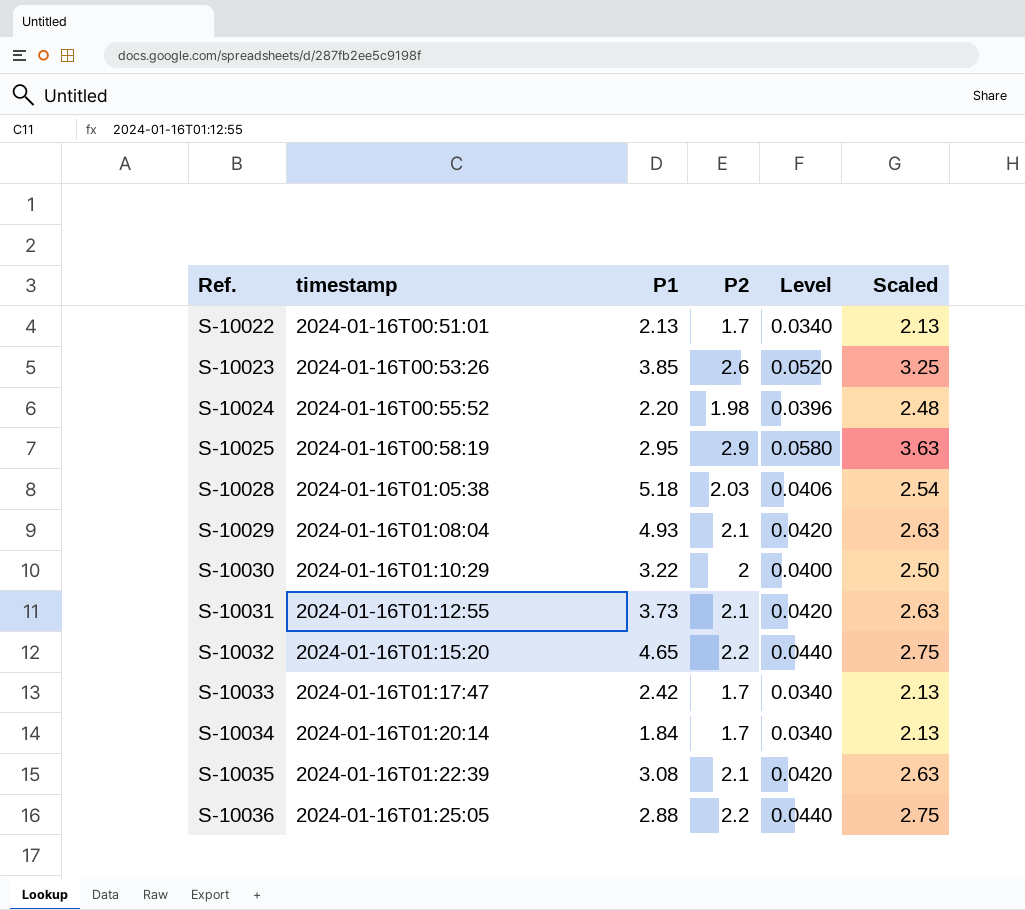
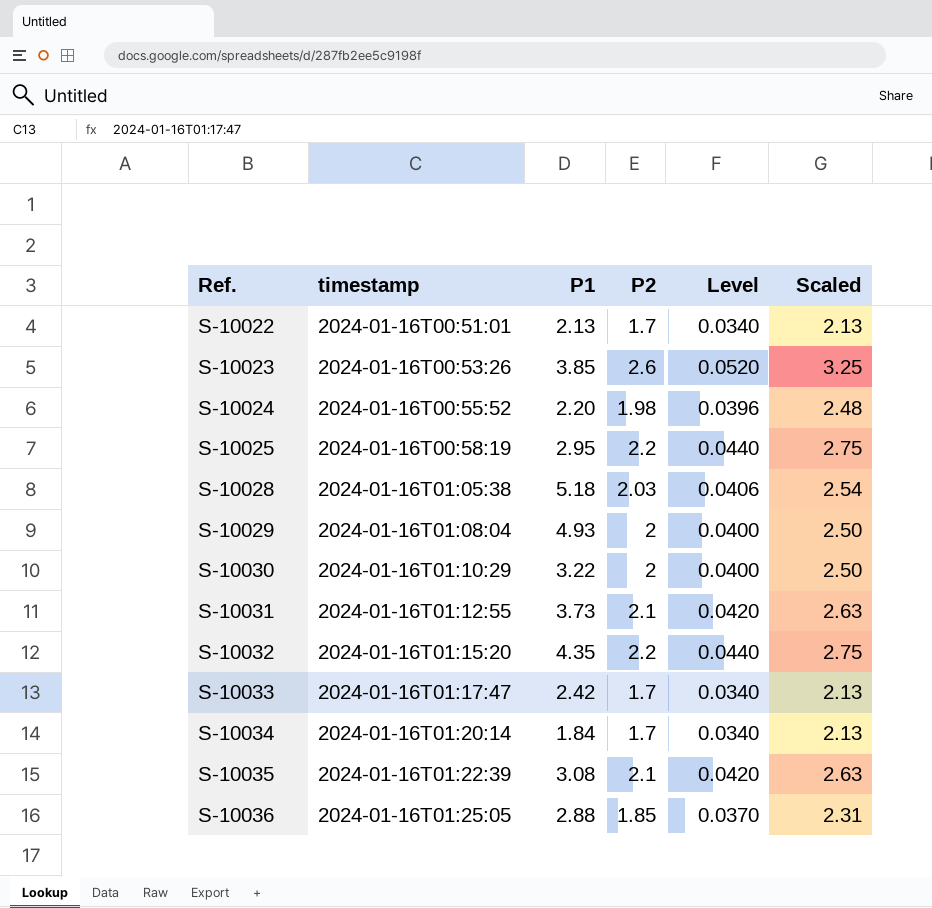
S-10025 | P2: 2.9 -> 2.2
S-10025 | Level: 0.0580 -> 0.0440
S-10025 | Scaled: 3.63 -> 2.75
S-10029 | P2: 2.1 -> 2
S-10029 | Level: 0.0420 -> 0.0400
S-10029 | Scaled: 2.63 -> 2.50
S-10032 | P1: 4.65 -> 4.35
S-10036 | P2: 2.2 -> 1.85
S-10036 | Level: 0.0440 -> 0.0370
S-10036 | Scaled: 2.75 -> 2.31

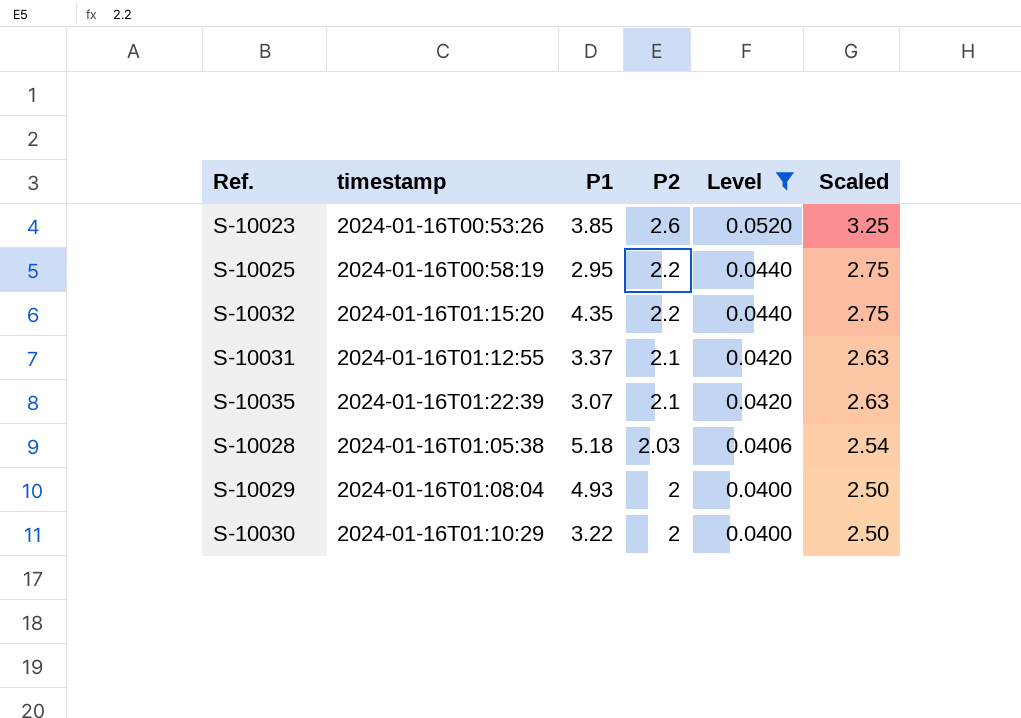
filter: none -> Level >= 0.0400
row order: Ref. ascending -> P2 descending
S-10031 | P1: 3.73 -> 3.37
S-10035 | P1: 3.08 -> 3.07

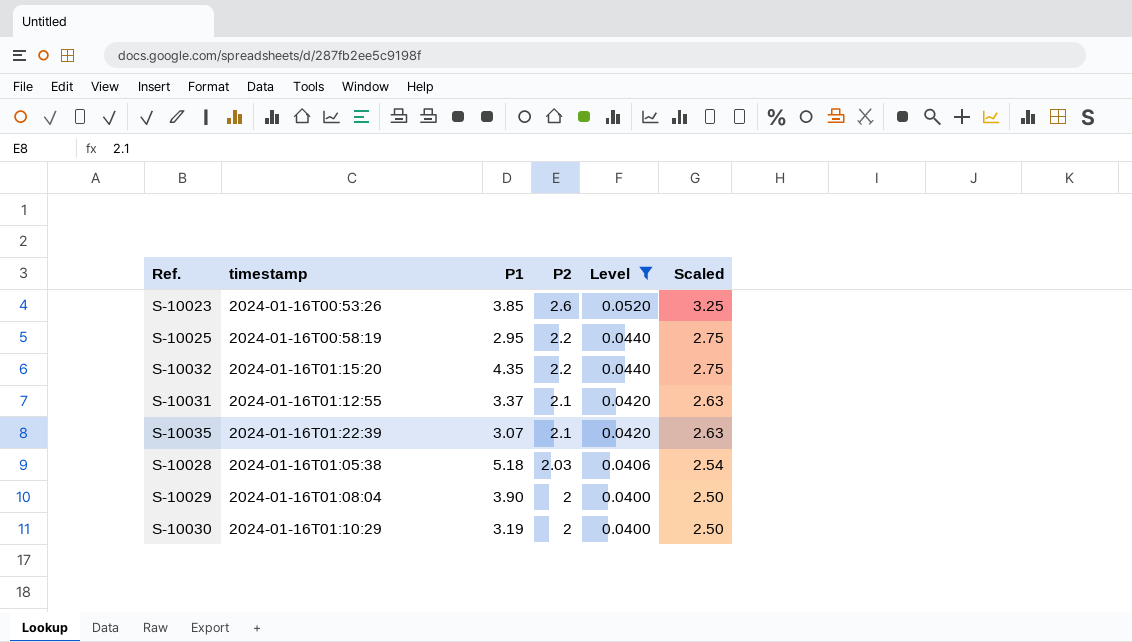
S-10029 | P1: 4.93 -> 3.90
S-10030 | P1: 3.22 -> 3.19

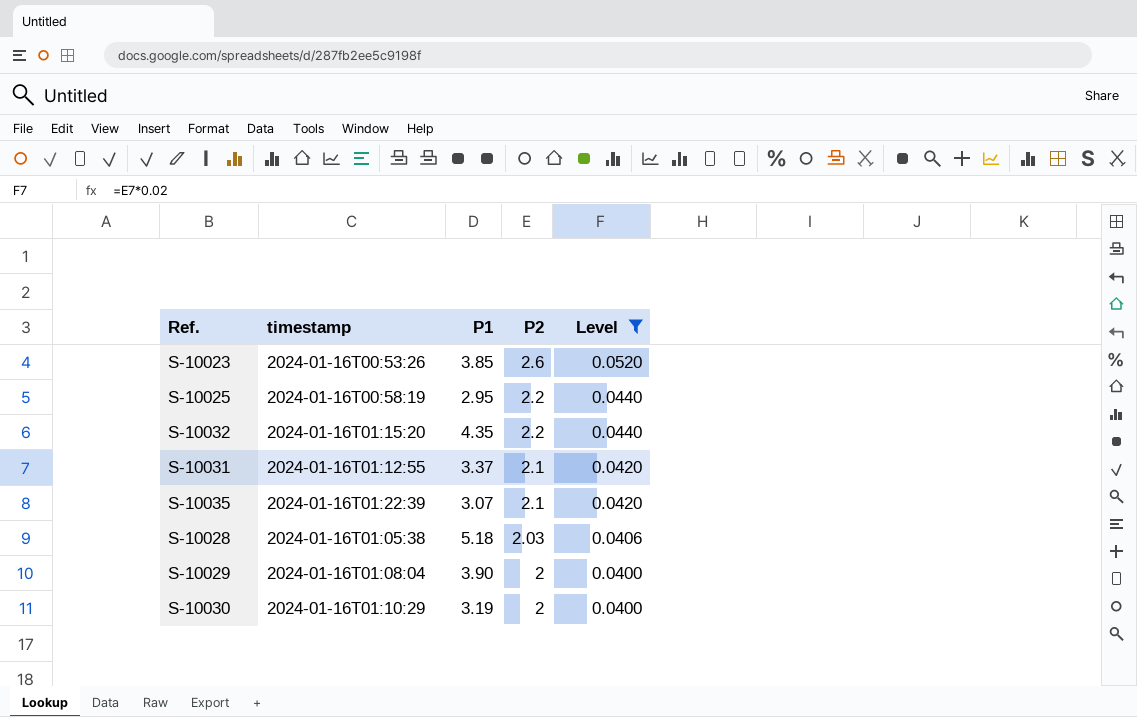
column Scaled | formula: [P2] * 1.25 -> none

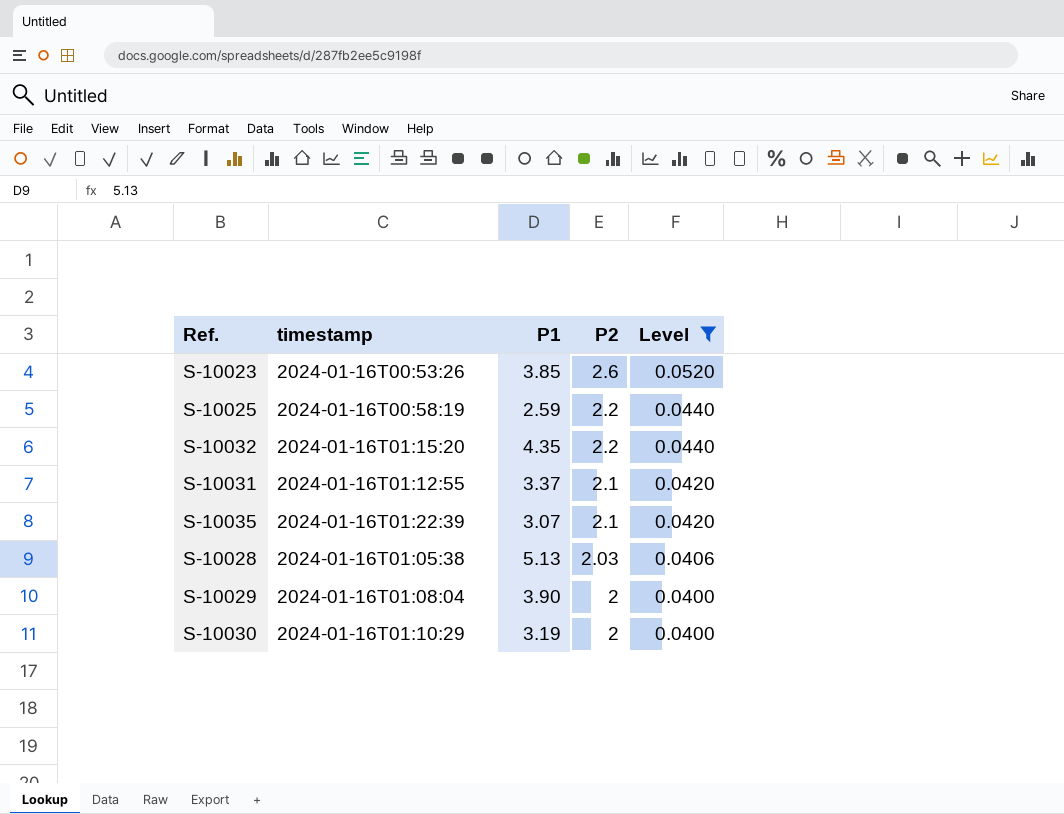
S-10025 | P1: 2.95 -> 2.59
S-10028 | P1: 5.18 -> 5.13

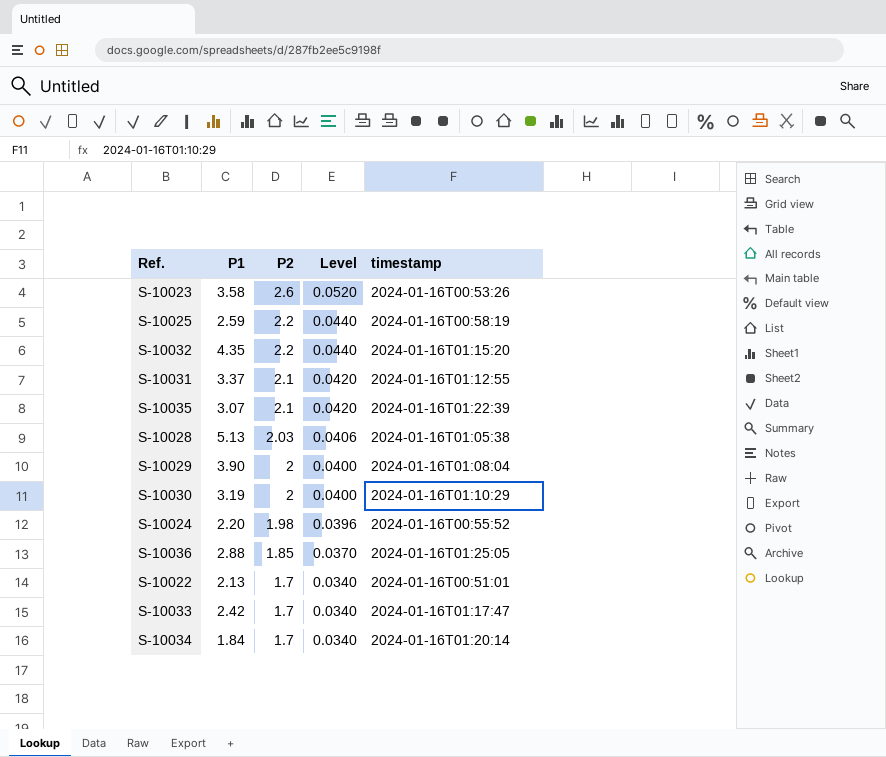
filter: Level >= 0.0400 -> none
column timestamp | position: 2 -> 5
S-10023 | P1: 3.85 -> 3.58

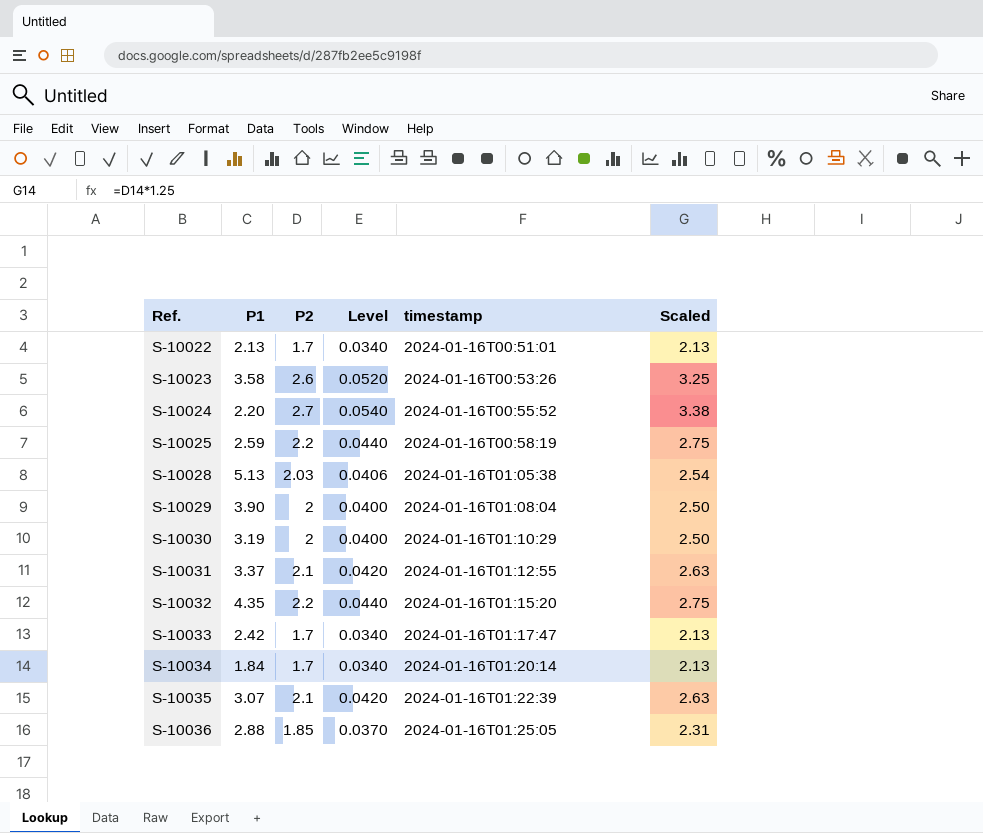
row order: P2 descending -> Ref. ascending
column Scaled | formula: none -> [P2] * 1.25
S-10024 | P2: 1.98 -> 2.7
S-10024 | Level: 0.0396 -> 0.0540

